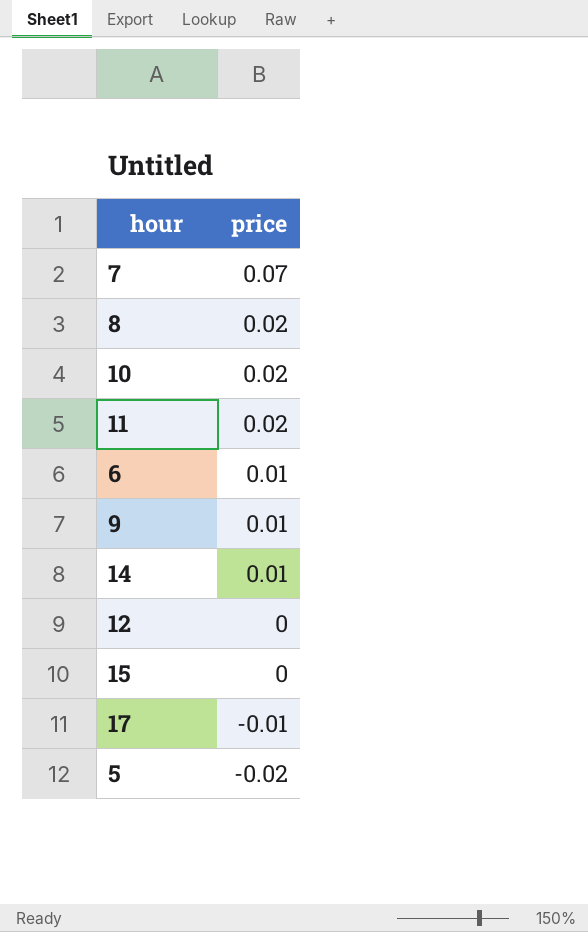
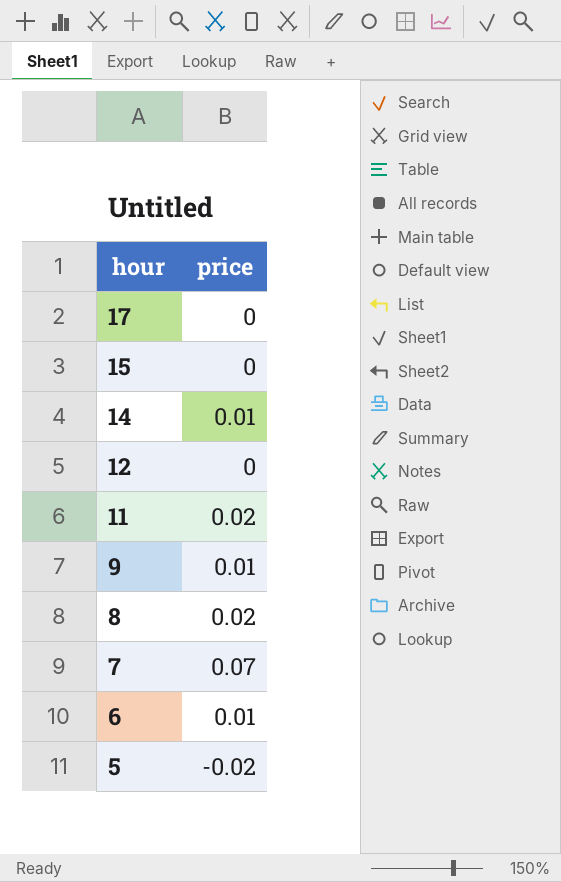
row order: price descending -> hour descending
row 10: 0.02 -> none
17 | price: -0.01 -> 0

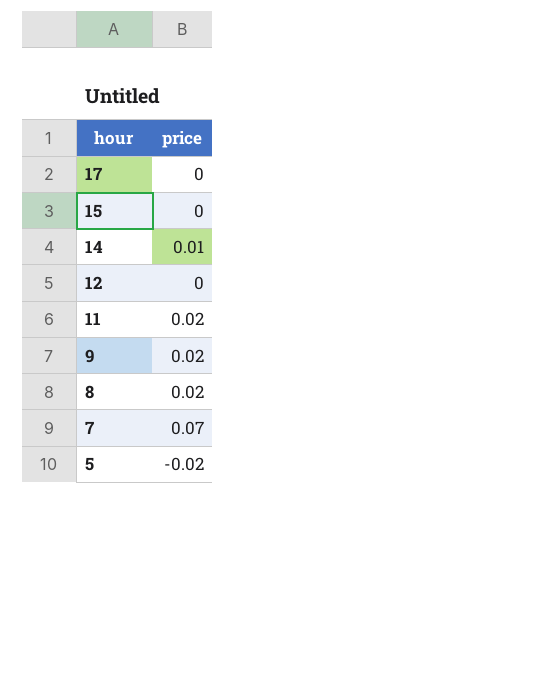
row 6: 0.01 -> none
9 | price: 0.01 -> 0.02

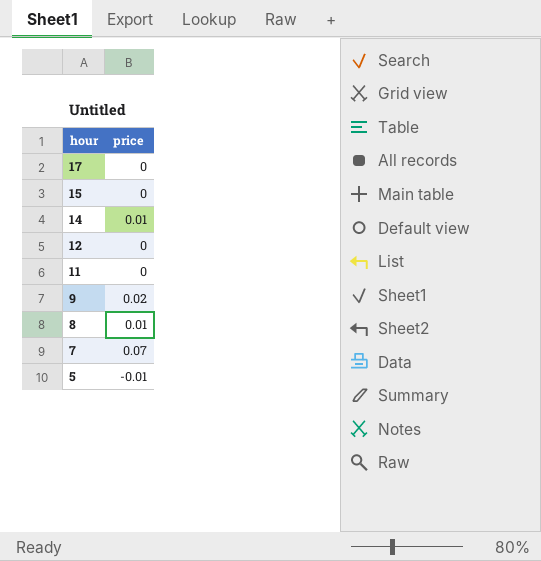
11 | price: 0.02 -> 0
8 | price: 0.02 -> 0.01
5 | price: -0.02 -> -0.01

